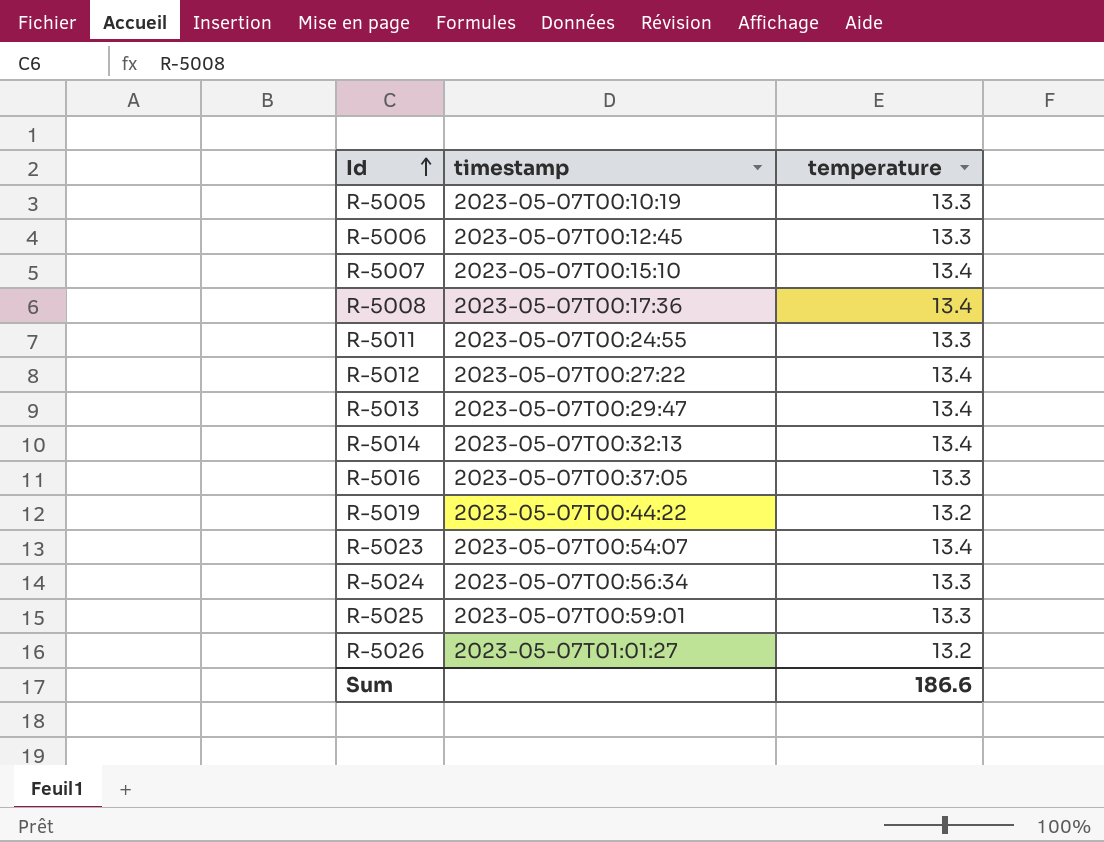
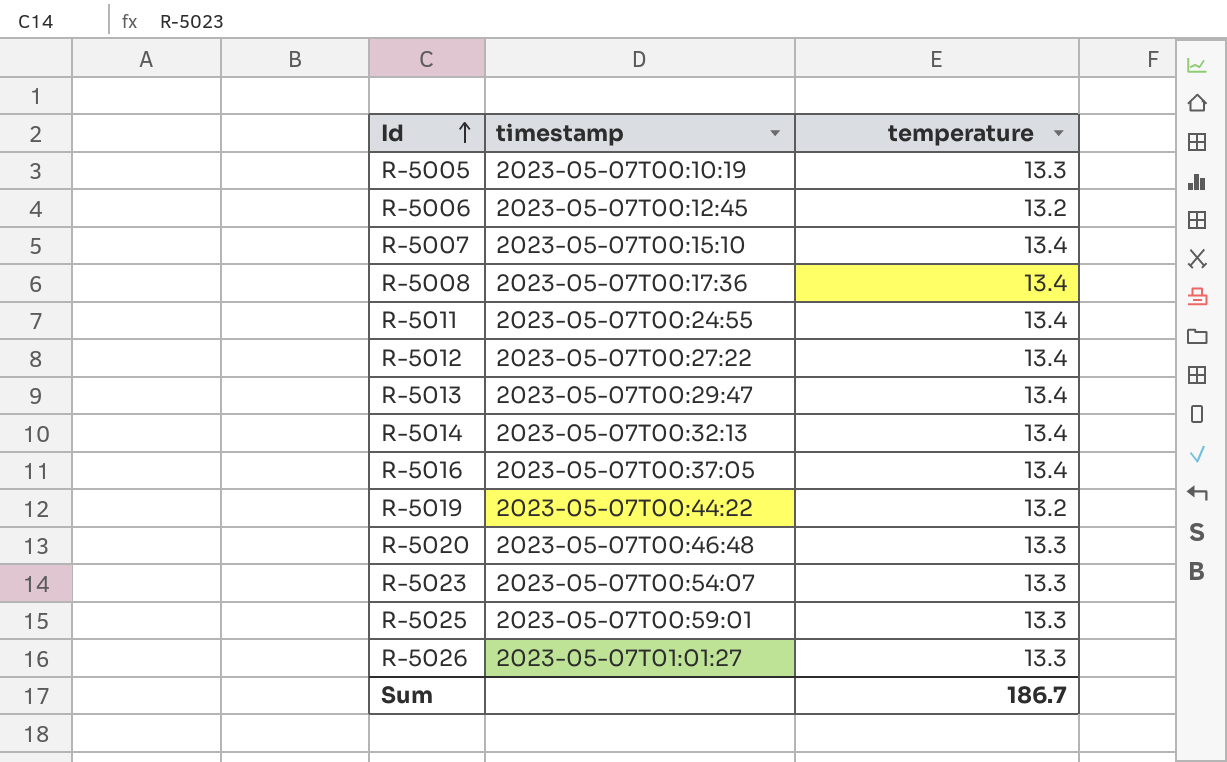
row R-5024: 2023-05-07T00:56:34 | 13.3 -> none
R-5006 | temperature: 13.3 -> 13.2
R-5011 | temperature: 13.3 -> 13.4
R-5016 | temperature: 13.3 -> 13.4
row R-5020: none -> 2023-05-07T00:46:48 | 13.3
R-5023 | temperature: 13.4 -> 13.3
R-5026 | temperature: 13.2 -> 13.3
Sum | temperature: 186.6 -> 186.7

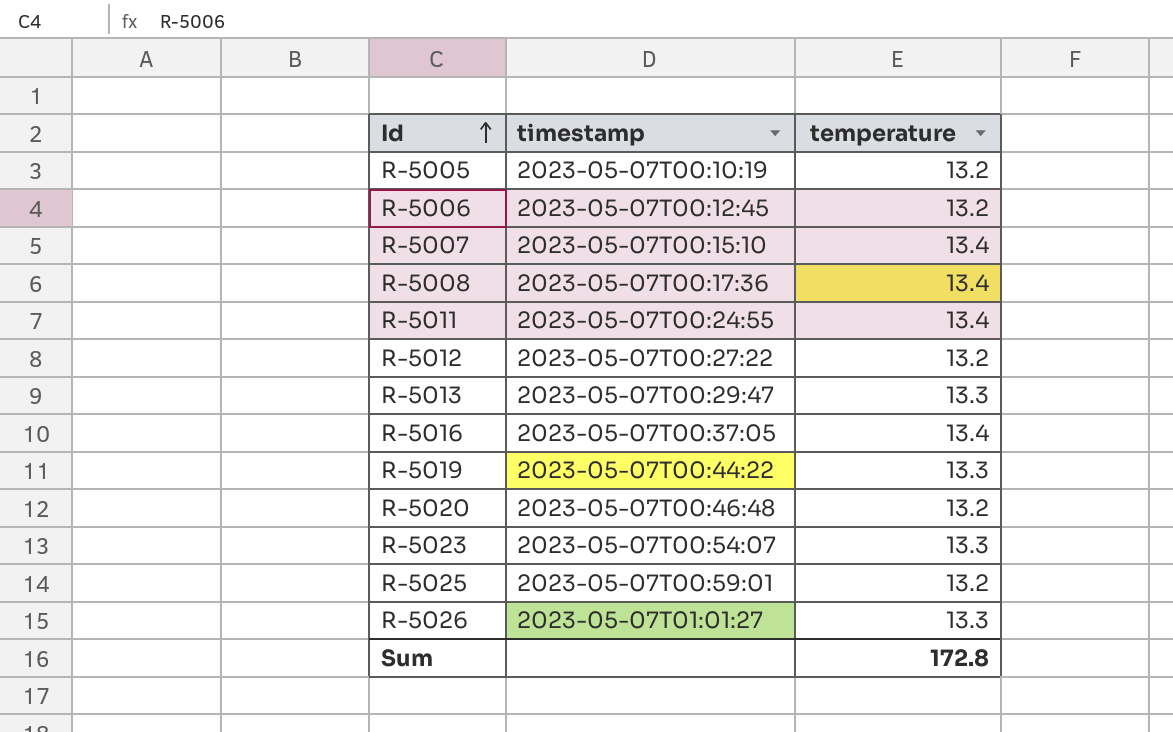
row R-5014: 2023-05-07T00:32:13 | 13.4 -> none
R-5005 | temperature: 13.3 -> 13.2
R-5012 | temperature: 13.4 -> 13.2
R-5013 | temperature: 13.4 -> 13.3
R-5019 | temperature: 13.2 -> 13.3
R-5020 | temperature: 13.3 -> 13.2
R-5025 | temperature: 13.3 -> 13.2
Sum | temperature: 186.7 -> 172.8

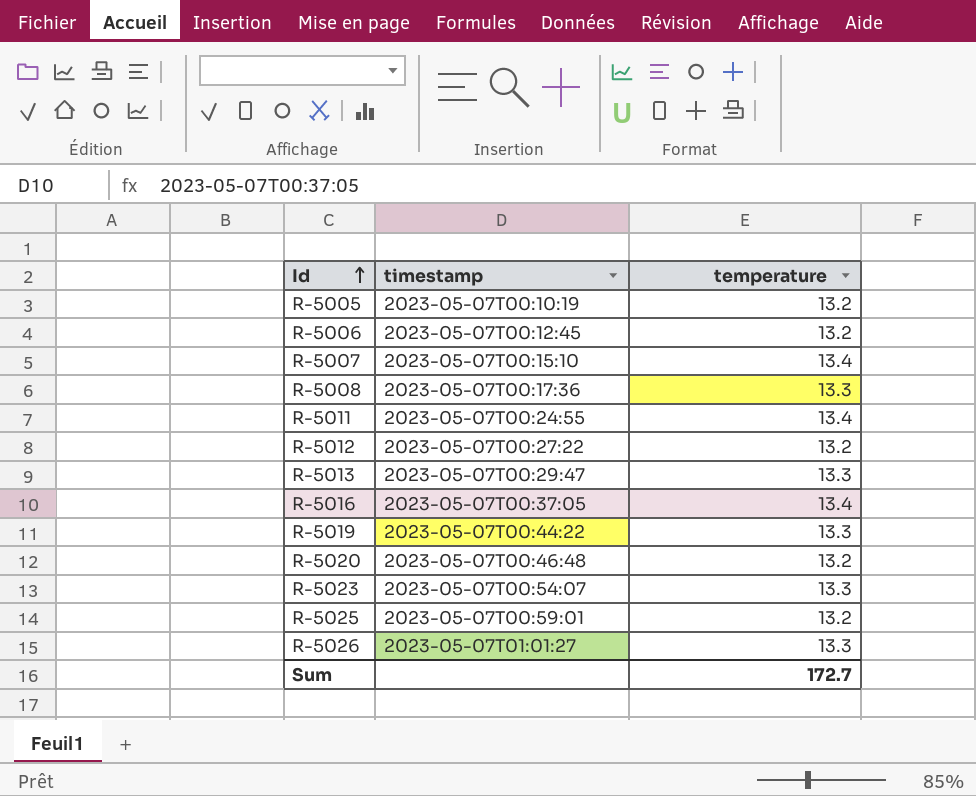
R-5008 | temperature: 13.4 -> 13.3
Sum | temperature: 172.8 -> 172.7

